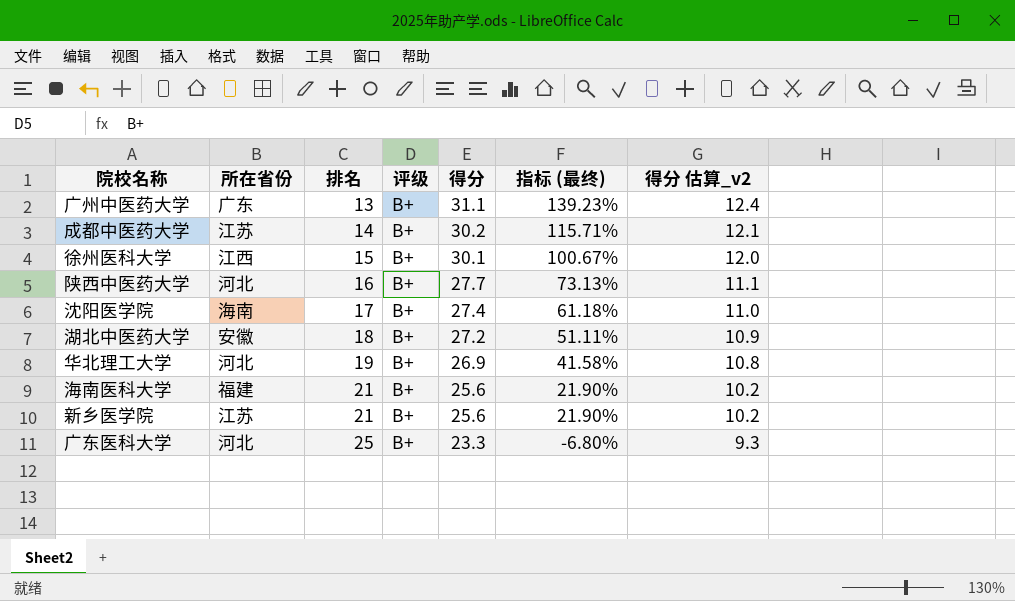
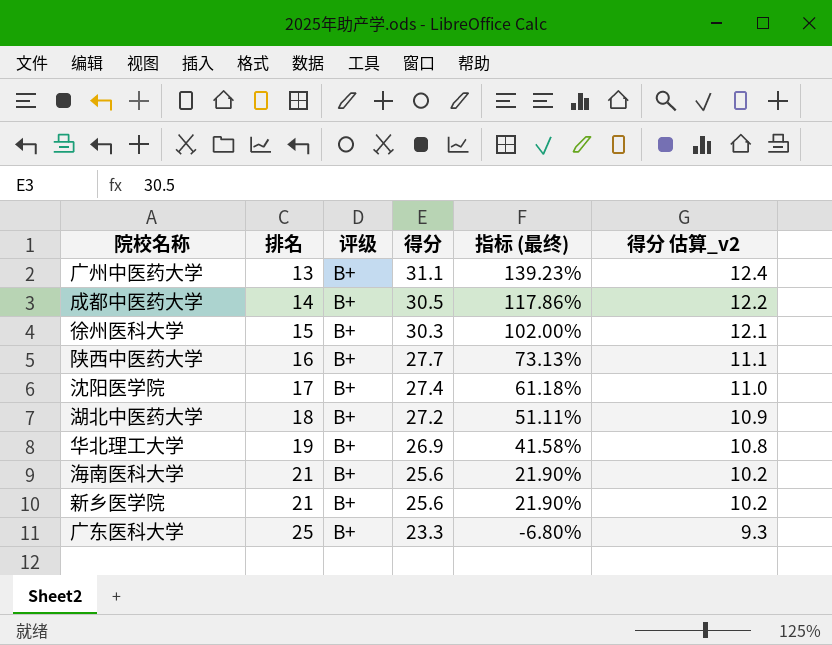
column 所在省份 | position: 2 -> none
成都中医药大学 | 得分: 30.2 -> 30.5
成都中医药大学 | 指标 (最终): 115.71% -> 117.86%
成都中医药大学 | 得分 估算_v2: 12.1 -> 12.2
徐州医科大学 | 得分: 30.1 -> 30.3
徐州医科大学 | 指标 (最终): 100.67% -> 102.00%
徐州医科大学 | 得分 估算_v2: 12.0 -> 12.1

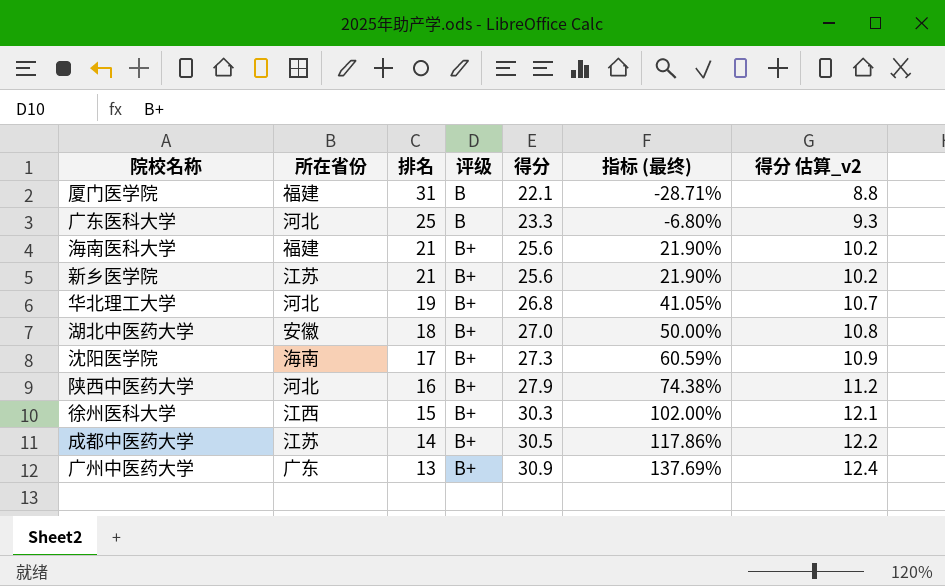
row order: 排名 ascending -> 排名 descending
column 所在省份 | position: none -> 2
row 厦门医学院: none -> 福建 | 31 | B | 22.1 | -28.71% | 8.8
广东医科大学 | 评级: B+ -> B
华北理工大学 | 得分: 26.9 -> 26.8
华北理工大学 | 指标 (最终): 41.58% -> 41.05%
华北理工大学 | 得分 估算_v2: 10.8 -> 10.7
湖北中医药大学 | 得分: 27.2 -> 27.0
湖北中医药大学 | 指标 (最终): 51.11% -> 50.00%
湖北中医药大学 | 得分 估算_v2: 10.9 -> 10.8
沈阳医学院 | 得分: 27.4 -> 27.3
沈阳医学院 | 指标 (最终): 61.18% -> 60.59%
沈阳医学院 | 得分 估算_v2: 11.0 -> 10.9
陕西中医药大学 | 得分: 27.7 -> 27.9
陕西中医药大学 | 指标 (最终): 73.13% -> 74.38%
陕西中医药大学 | 得分 估算_v2: 11.1 -> 11.2
广州中医药大学 | 得分: 31.1 -> 30.9
广州中医药大学 | 指标 (最终): 139.23% -> 137.69%

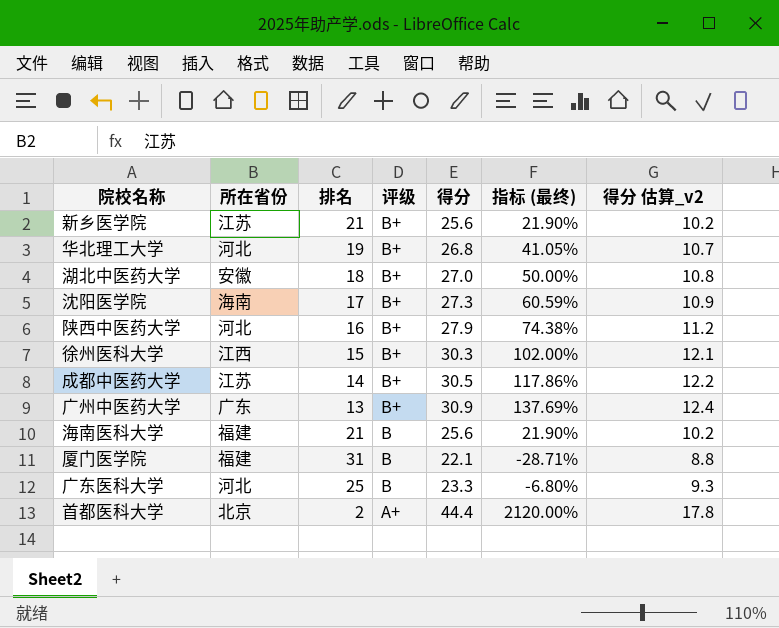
row order: 排名 descending -> 评级 descending
海南医科大学 | 评级: B+ -> B
row 首都医科大学: none -> 北京 | 2 | A+ | 44.4 | 2120.00% | 17.8

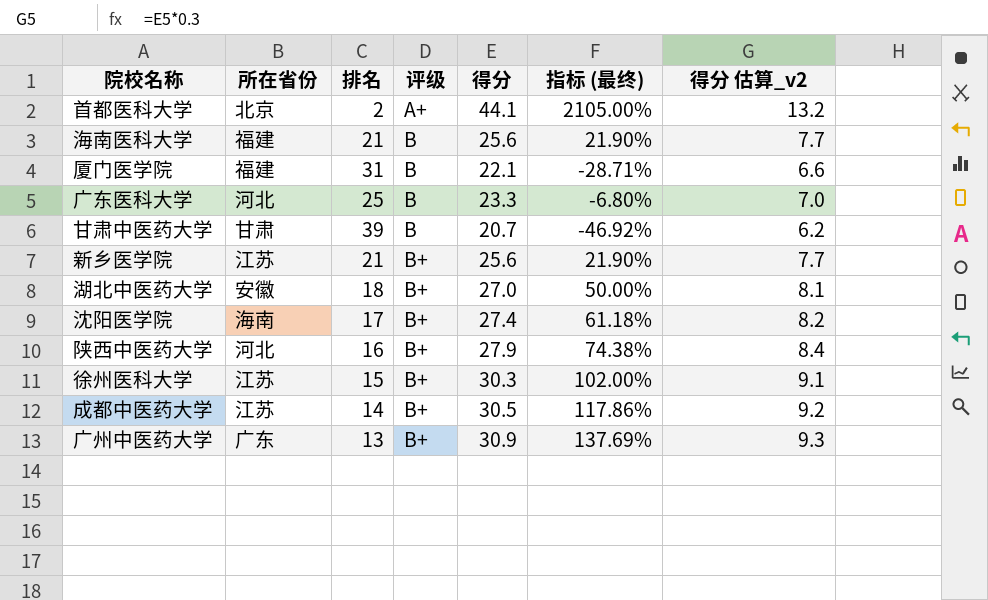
row order: 评级 descending -> 评级 ascending
column 得分 估算_v2 | formula: [得分] * 0.4 -> [得分] * 0.3
row 华北理工大学: 河北 | 19 | B+ | 26.8 | 41.05% | 10.7 -> none
首都医科大学 | 得分: 44.4 -> 44.1
首都医科大学 | 指标 (最终): 2120.00% -> 2105.00%
row 甘肃中医药大学: none -> 甘肃 | 39 | B | 20.7 | -46.92% | 6.2
沈阳医学院 | 得分: 27.3 -> 27.4
沈阳医学院 | 指标 (最终): 60.59% -> 61.18%
徐州医科大学 | 所在省份: 江西 -> 江苏

